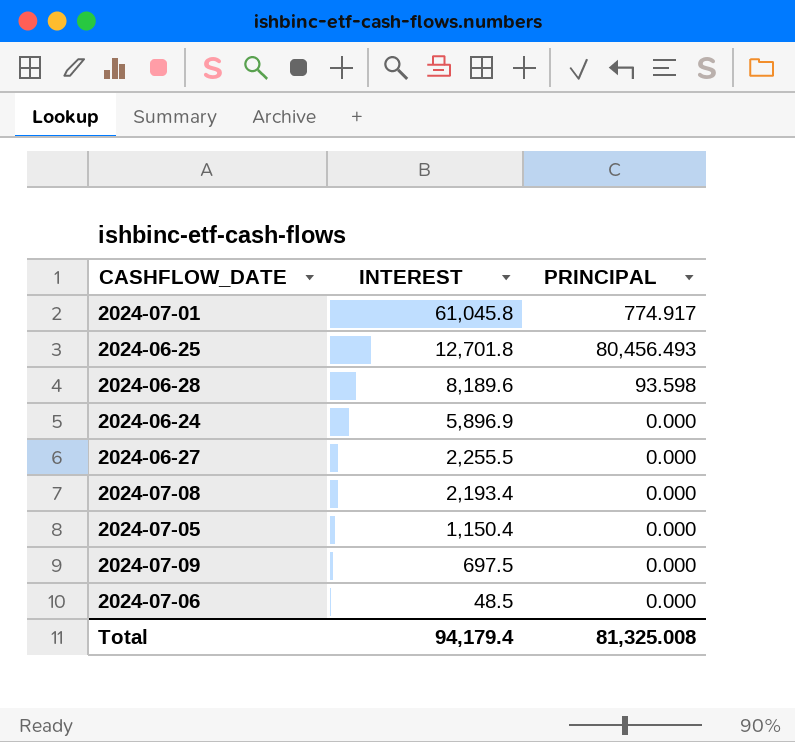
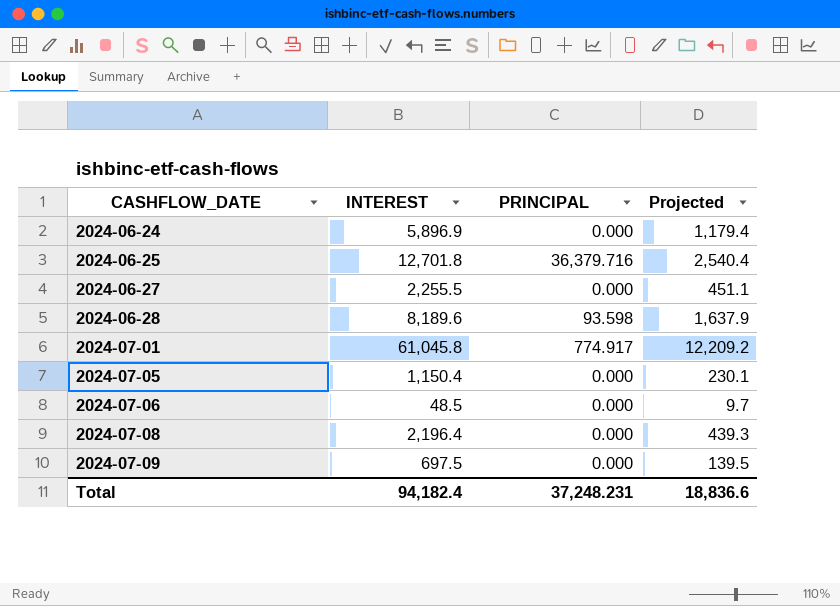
row order: INTEREST descending -> CASHFLOW_DATE ascending
column Projected | formula: none -> [INTEREST] * 0.2
2024-06-25 | PRINCIPAL: 80,456.493 -> 36,379.716
2024-07-08 | INTEREST: 2,193.4 -> 2,196.4
Total | INTEREST: 94,179.4 -> 94,182.4
Total | PRINCIPAL: 81,325.008 -> 37,248.231

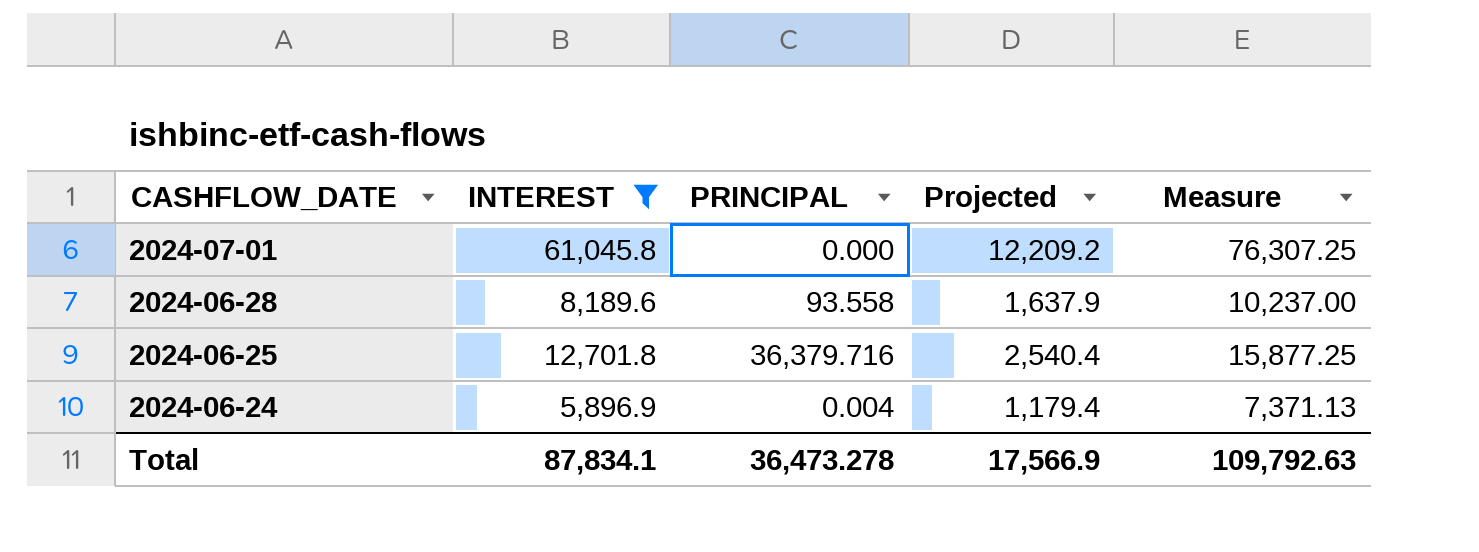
filter: none -> INTEREST >= 5,896.9
row order: CASHFLOW_DATE ascending -> CASHFLOW_DATE descending
column Measure | formula: none -> [INTEREST] * 1.25
2024-07-01 | PRINCIPAL: 774.917 -> 0.000
2024-06-28 | PRINCIPAL: 93.598 -> 93.558
2024-06-24 | PRINCIPAL: 0.000 -> 0.004
Total | INTEREST: 94,182.4 -> 87,834.1
Total | PRINCIPAL: 37,248.231 -> 36,473.278
Total | Projected: 18,836.6 -> 17,566.9

